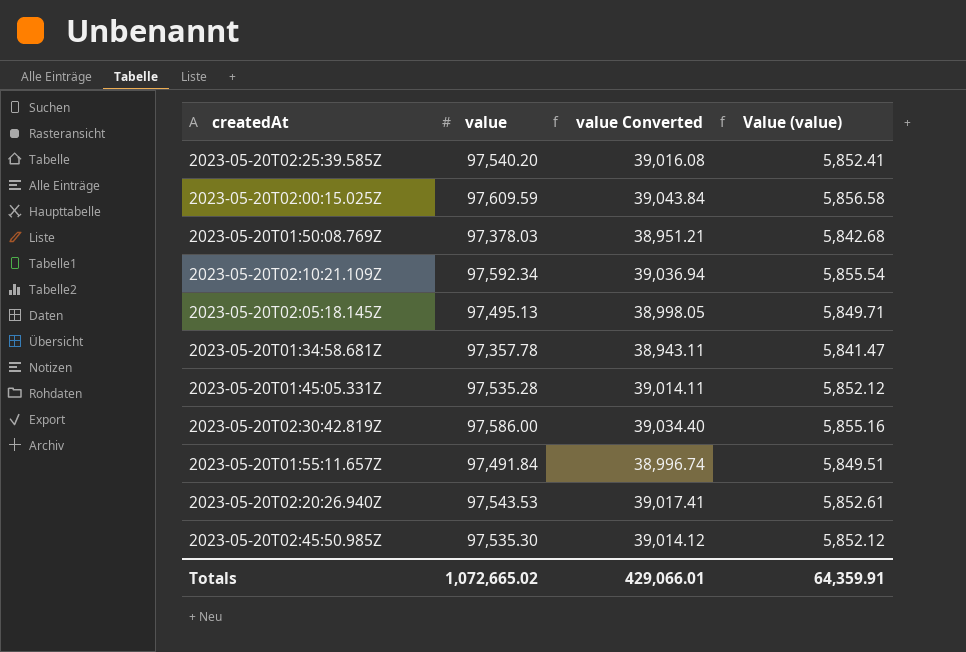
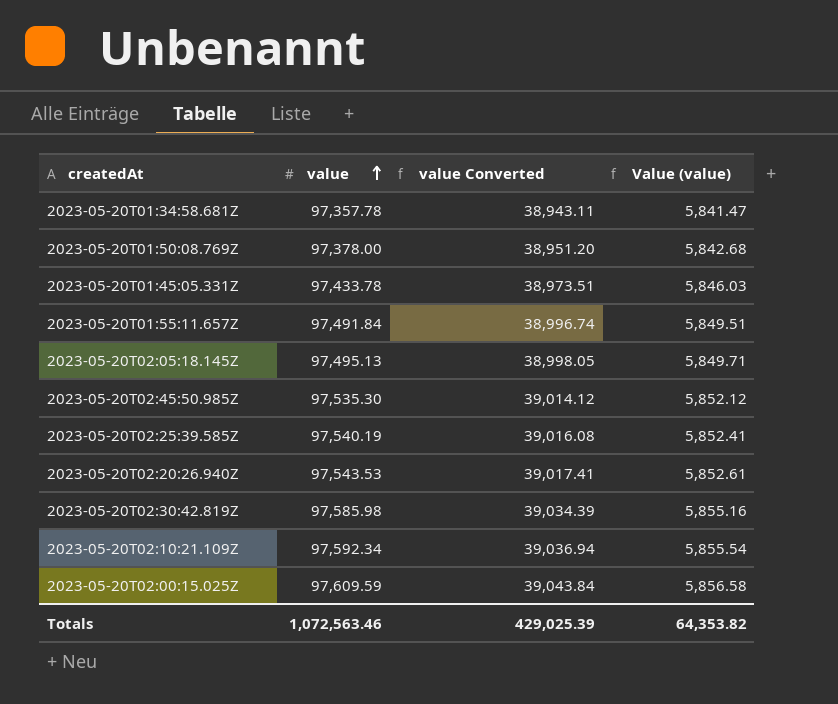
row order: none -> value ascending
2023-05-20T01:50:08.769Z | value: 97,378.03 -> 97,378.00
2023-05-20T01:50:08.769Z | value Converted: 38,951.21 -> 38,951.20
2023-05-20T01:45:05.331Z | value: 97,535.28 -> 97,433.78
2023-05-20T01:45:05.331Z | value Converted: 39,014.11 -> 38,973.51
2023-05-20T01:45:05.331Z | Value (value): 5,852.12 -> 5,846.03
2023-05-20T02:25:39.585Z | value: 97,540.20 -> 97,540.19
2023-05-20T02:30:42.819Z | value: 97,586.00 -> 97,585.98
2023-05-20T02:30:42.819Z | value Converted: 39,034.40 -> 39,034.39
Totals | value: 1,072,665.02 -> 1,072,563.46
Totals | value Converted: 429,066.01 -> 429,025.39
Totals | Value (value): 64,359.91 -> 64,353.82

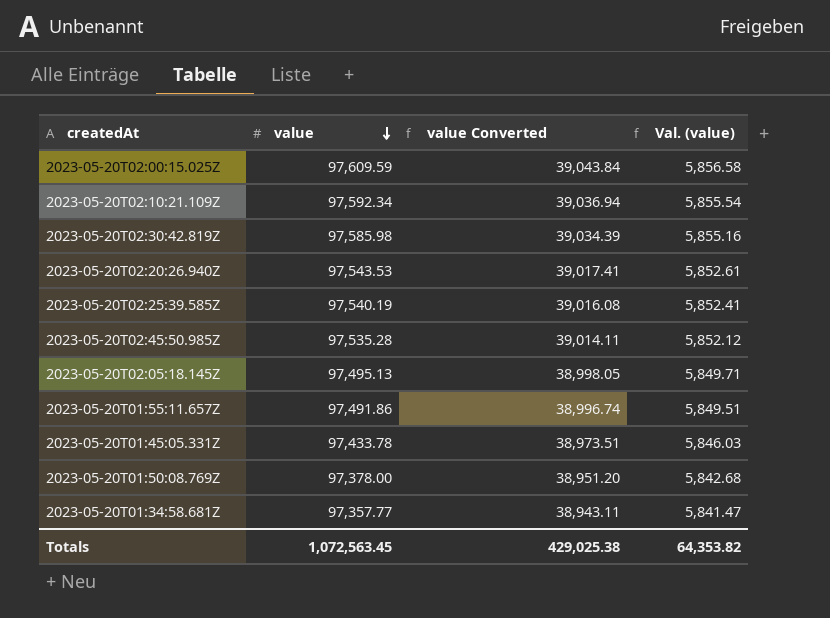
row order: value ascending -> value descending
column name: Value (value) -> Val. (value)
2023-05-20T02:45:50.985Z | value: 97,535.30 -> 97,535.28
2023-05-20T02:45:50.985Z | value Converted: 39,014.12 -> 39,014.11
2023-05-20T01:55:11.657Z | value: 97,491.84 -> 97,491.86
2023-05-20T01:34:58.681Z | value: 97,357.78 -> 97,357.77
Totals | value: 1,072,563.46 -> 1,072,563.45
Totals | value Converted: 429,025.39 -> 429,025.38

